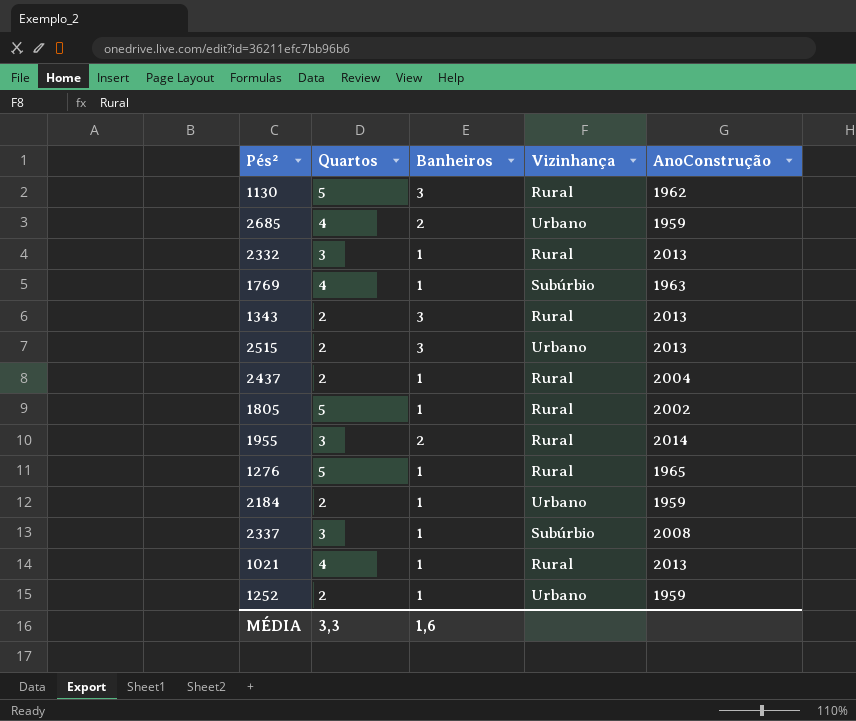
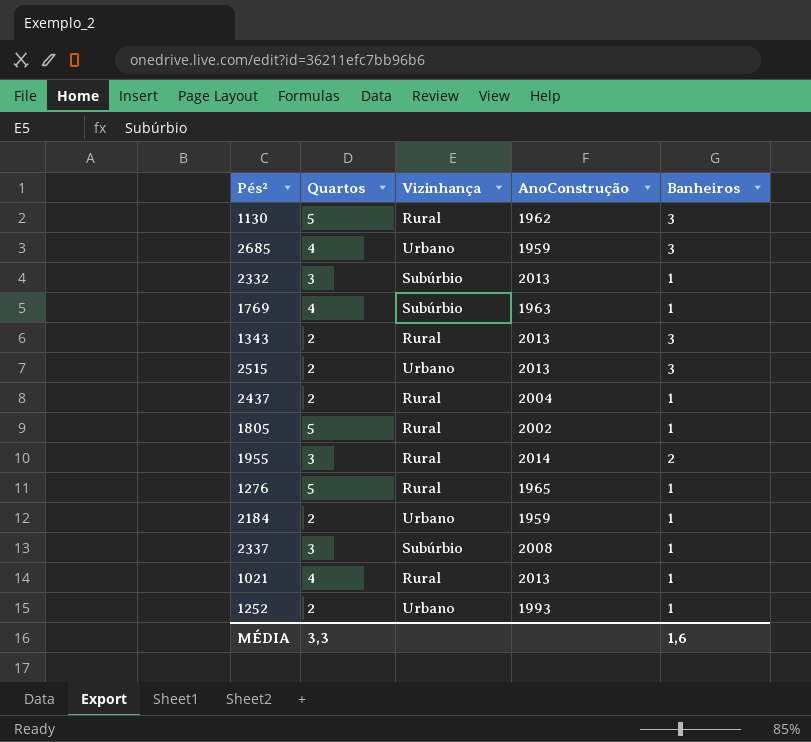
column Banheiros | position: 3 -> 5
2685 | Banheiros: 2 -> 3
2332 | Vizinhança: Rural -> Subúrbio
1252 | AnoConstrução: 1959 -> 1993

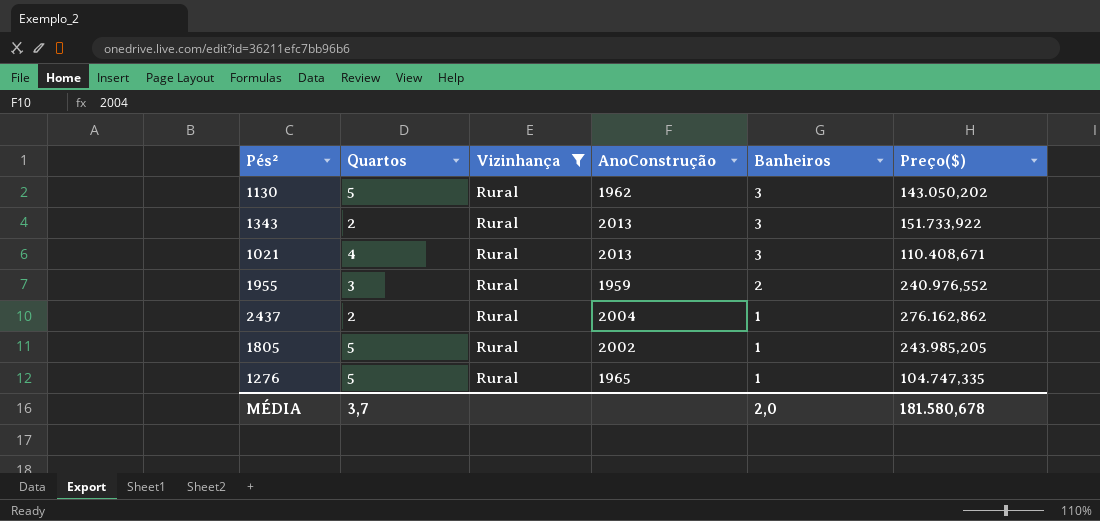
filter: none -> Vizinhança = Rural
row order: none -> Banheiros descending
column Preço($) | position: none -> 6
1021 | Banheiros: 1 -> 3
1955 | AnoConstrução: 2014 -> 1959
MÉDIA | Quartos: 3,3 -> 3,7
MÉDIA | Banheiros: 1,6 -> 2,0

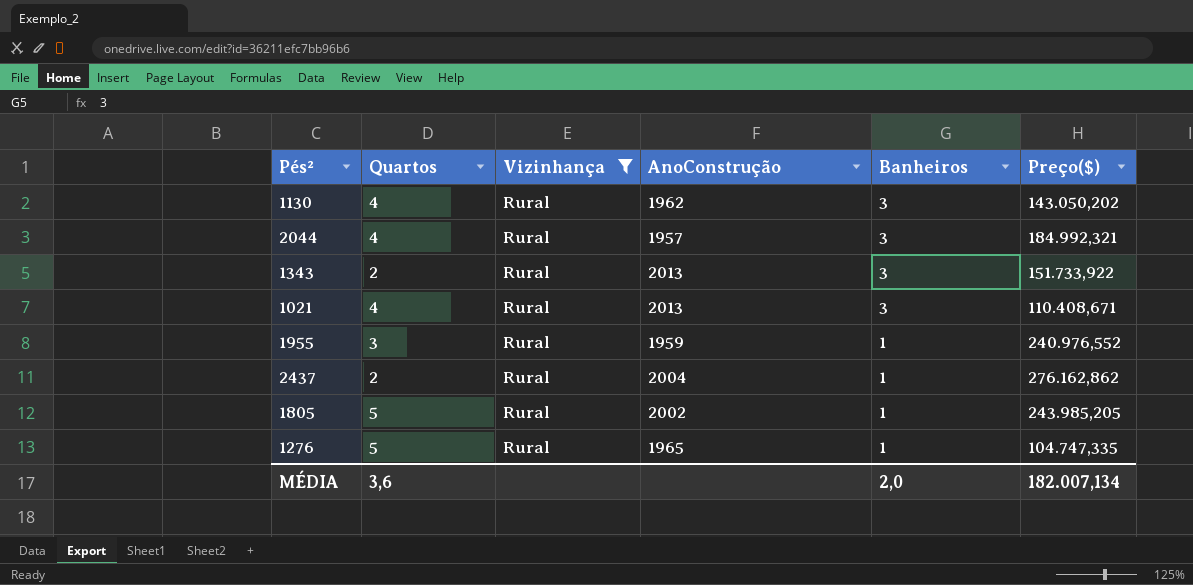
1130 | Quartos: 5 -> 4
row 2044: none -> 4 | Rural | 1957 | 3 | 184.992,321
1955 | Banheiros: 2 -> 1
MÉDIA | Quartos: 3,7 -> 3,6
MÉDIA | Preço($): 181.580,678 -> 182.007,134

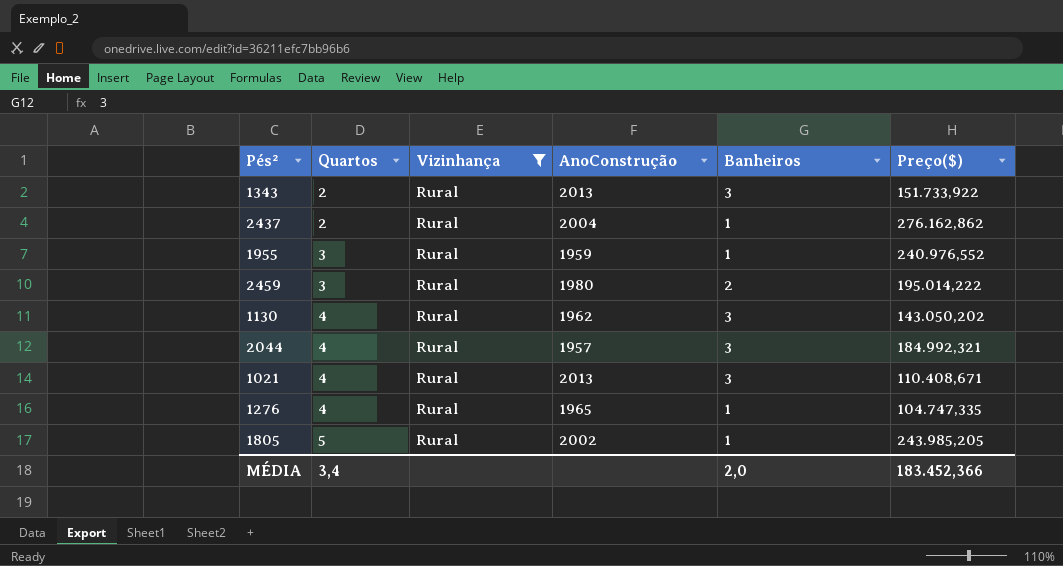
row order: Banheiros descending -> Quartos ascending
row 2459: none -> 3 | Rural | 1980 | 2 | 195.014,222
1276 | Quartos: 5 -> 4
MÉDIA | Quartos: 3,6 -> 3,4
MÉDIA | Preço($): 182.007,134 -> 183.452,366

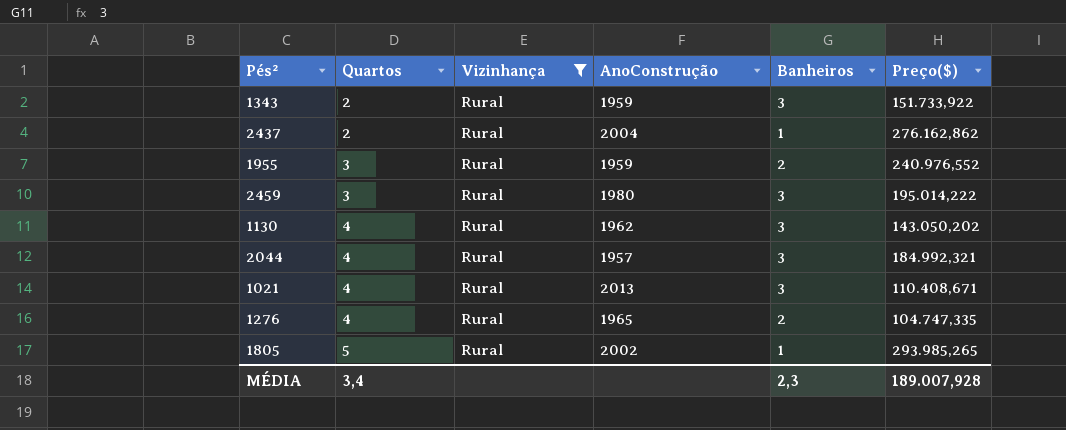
1343 | AnoConstrução: 2013 -> 1959
1955 | Banheiros: 1 -> 2
2459 | Banheiros: 2 -> 3
1276 | Banheiros: 1 -> 2
1805 | Preço($): 243.985,205 -> 293.985,265
MÉDIA | Banheiros: 2,0 -> 2,3
MÉDIA | Preço($): 183.452,366 -> 189.007,928

